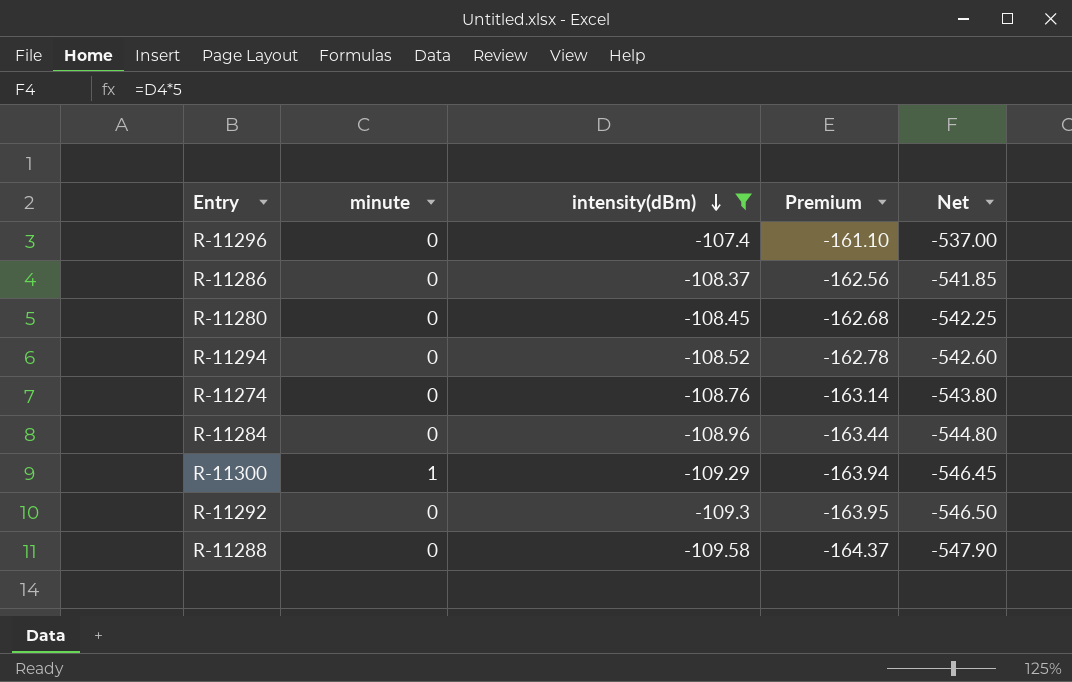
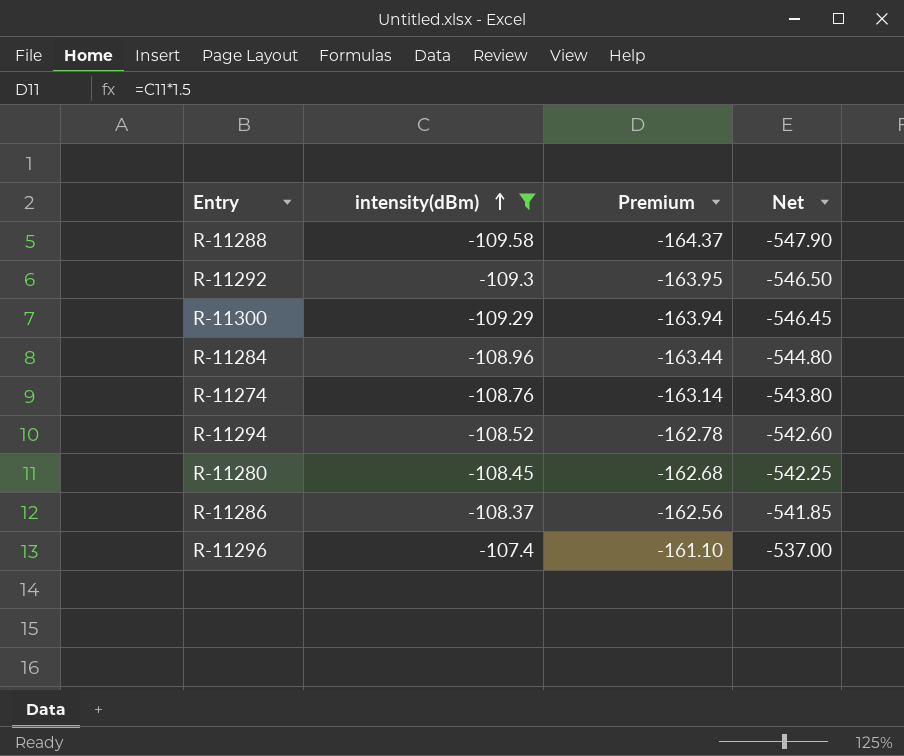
row order: intensity(dBm) descending -> intensity(dBm) ascending
column minute | position: 2 -> none

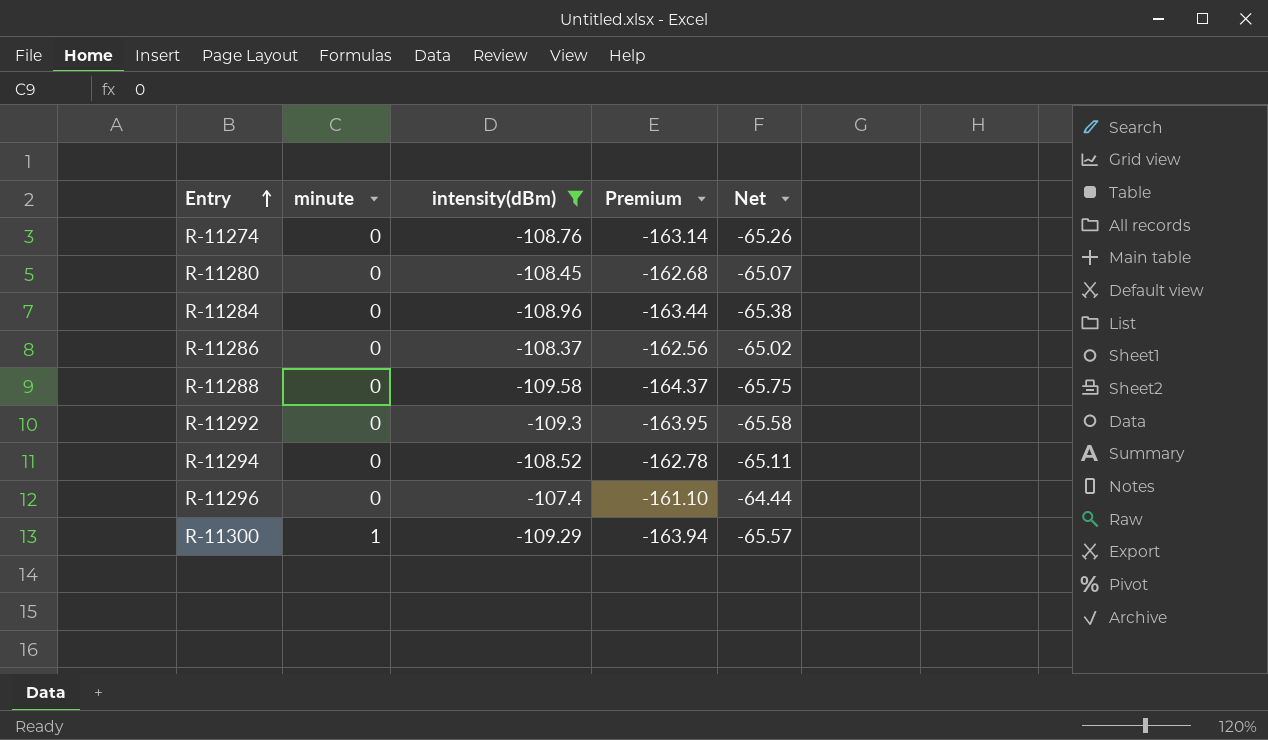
row order: intensity(dBm) ascending -> Entry ascending
column minute | position: none -> 2
column Net | formula: [intensity(dBm)] * 5 -> [intensity(dBm)] * 0.6

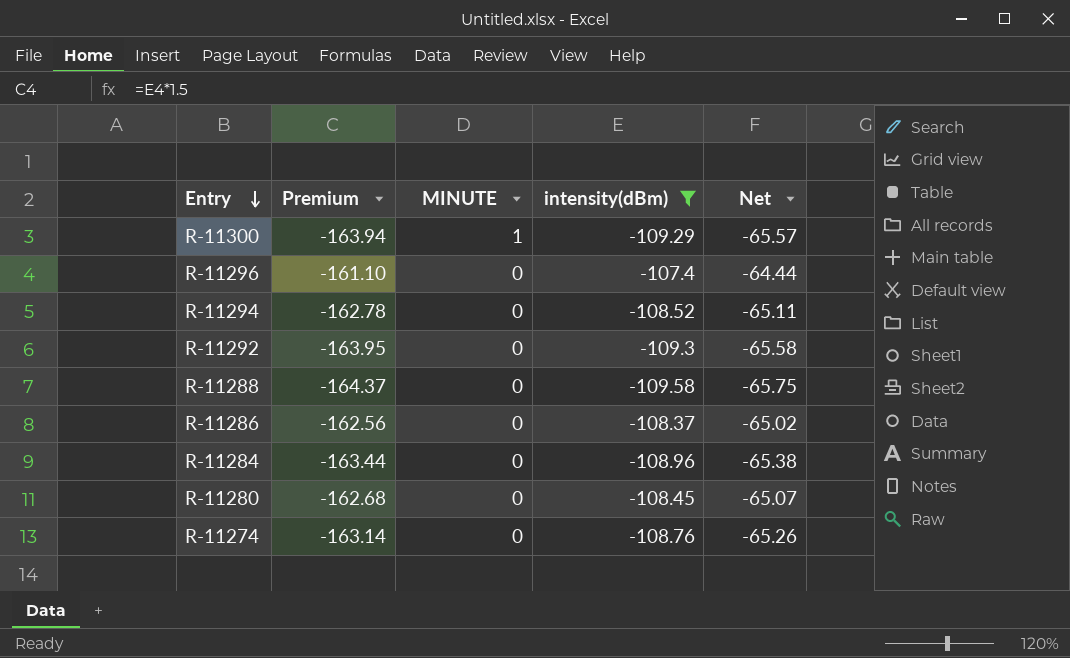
row order: Entry ascending -> Entry descending
column Premium | position: 4 -> 2
column name: minute -> MINUTE

